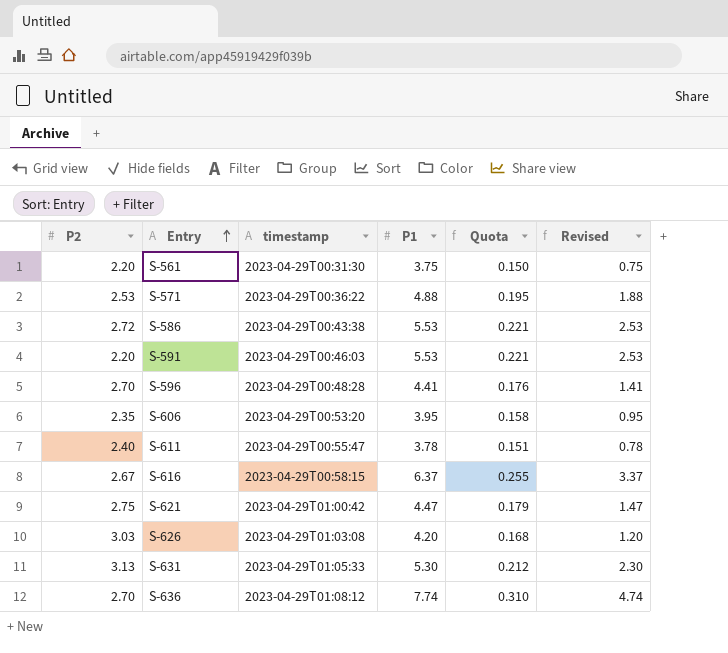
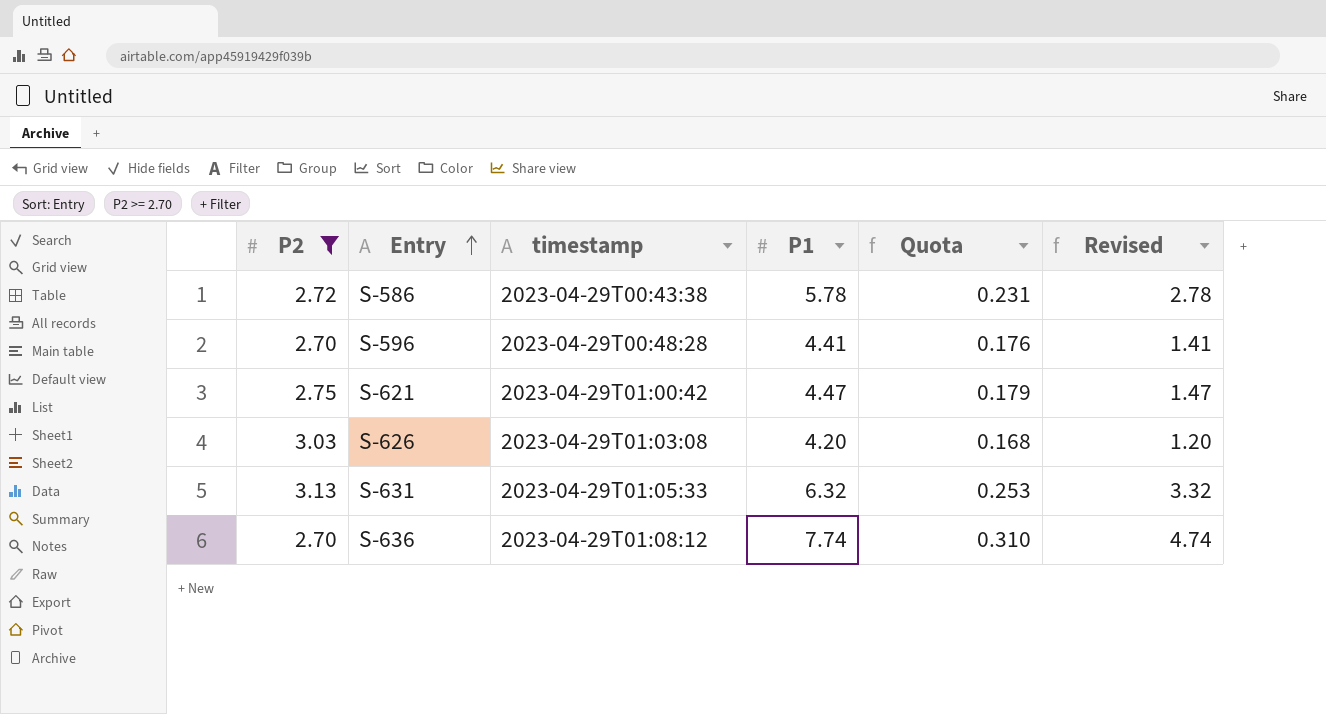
filter: none -> P2 >= 2.70
S-586 | P1: 5.53 -> 5.78
S-586 | Quota: 0.221 -> 0.231
S-586 | Revised: 2.53 -> 2.78
S-631 | P1: 5.30 -> 6.32
S-631 | Quota: 0.212 -> 0.253
S-631 | Revised: 2.30 -> 3.32

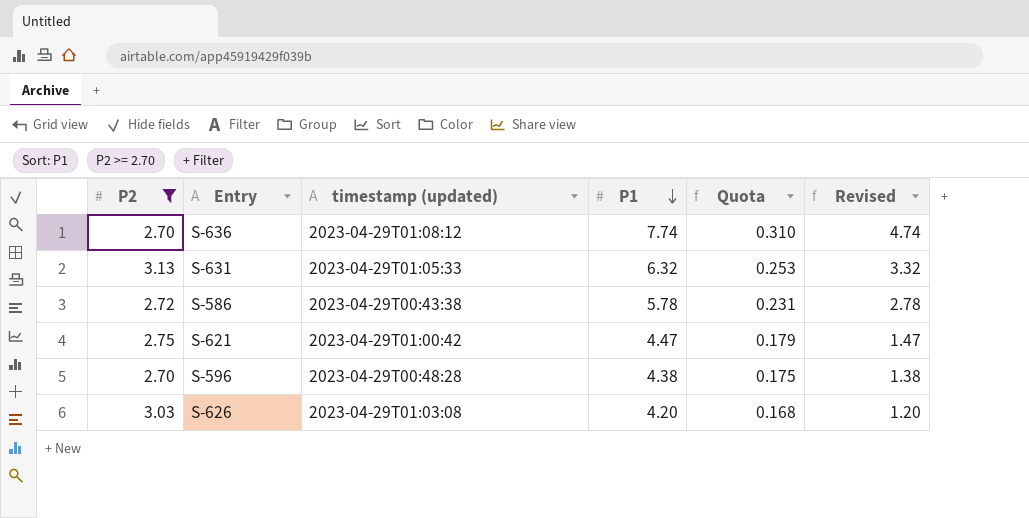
row order: Entry ascending -> P1 descending
column name: timestamp -> timestamp (updated)
S-596 | P1: 4.41 -> 4.38
S-596 | Quota: 0.176 -> 0.175
S-596 | Revised: 1.41 -> 1.38

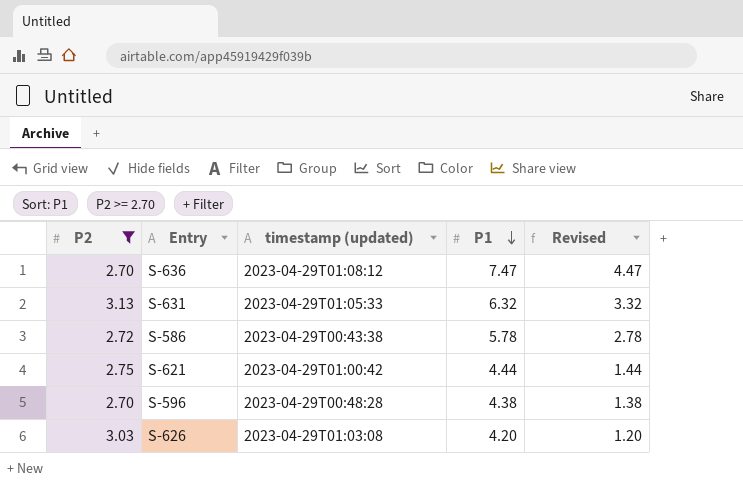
column Quota | formula: [P1] * 0.04 -> none
S-636 | P1: 7.74 -> 7.47
S-636 | Revised: 4.74 -> 4.47
S-621 | P1: 4.47 -> 4.44
S-621 | Revised: 1.47 -> 1.44

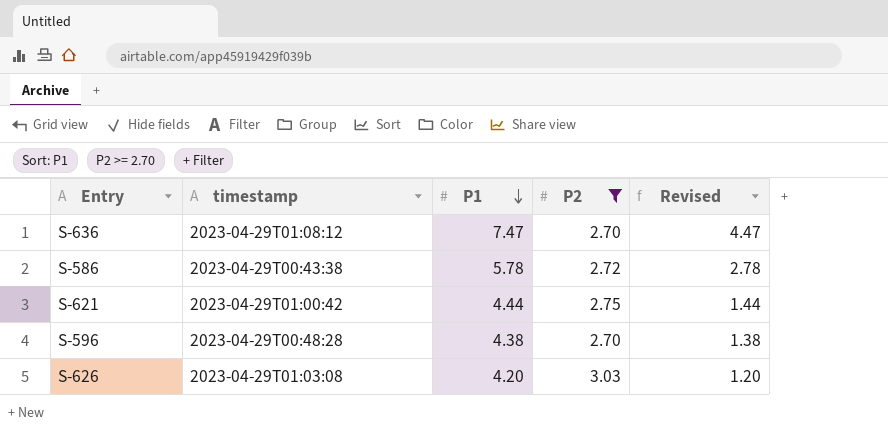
column name: timestamp (updated) -> timestamp
column P2 | position: 1 -> 4
row S-631: 3.13 | 2023-04-29T01:05:33 | 6.32 | 3.32 -> none

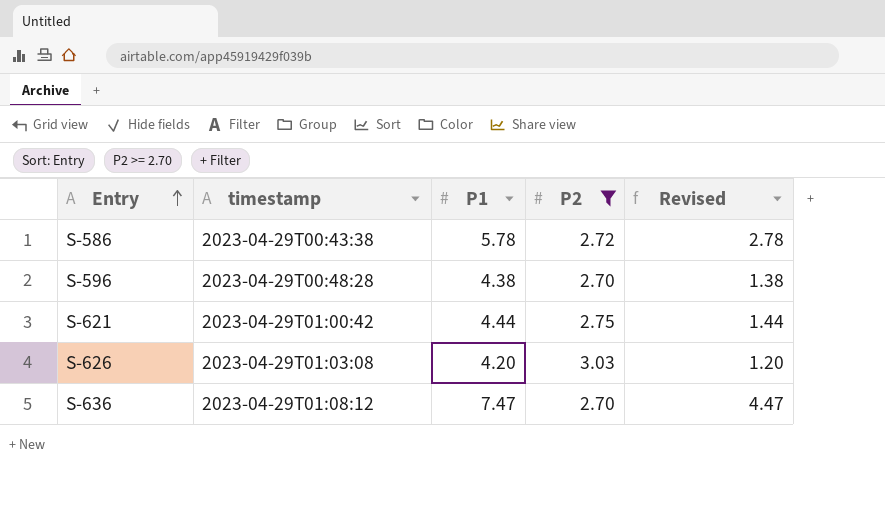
row order: P1 descending -> Entry ascending

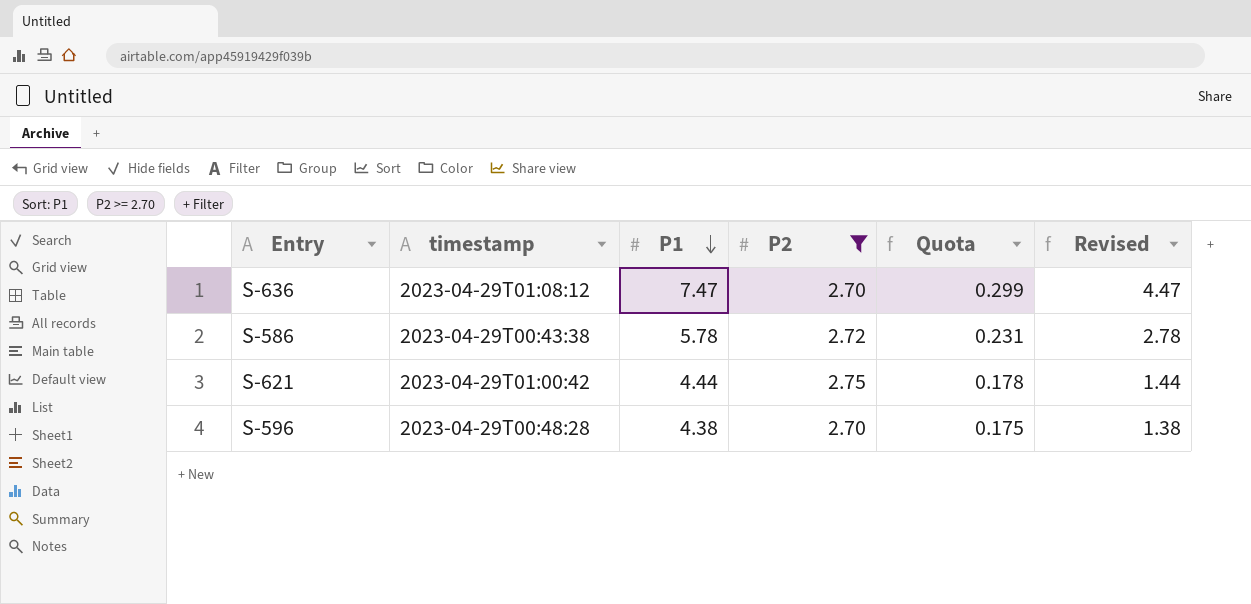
row order: Entry ascending -> P1 descending
column Quota | formula: none -> [P1] * 0.04
row S-626: 2023-04-29T01:03:08 | 4.20 | 3.03 | 1.20 -> none

